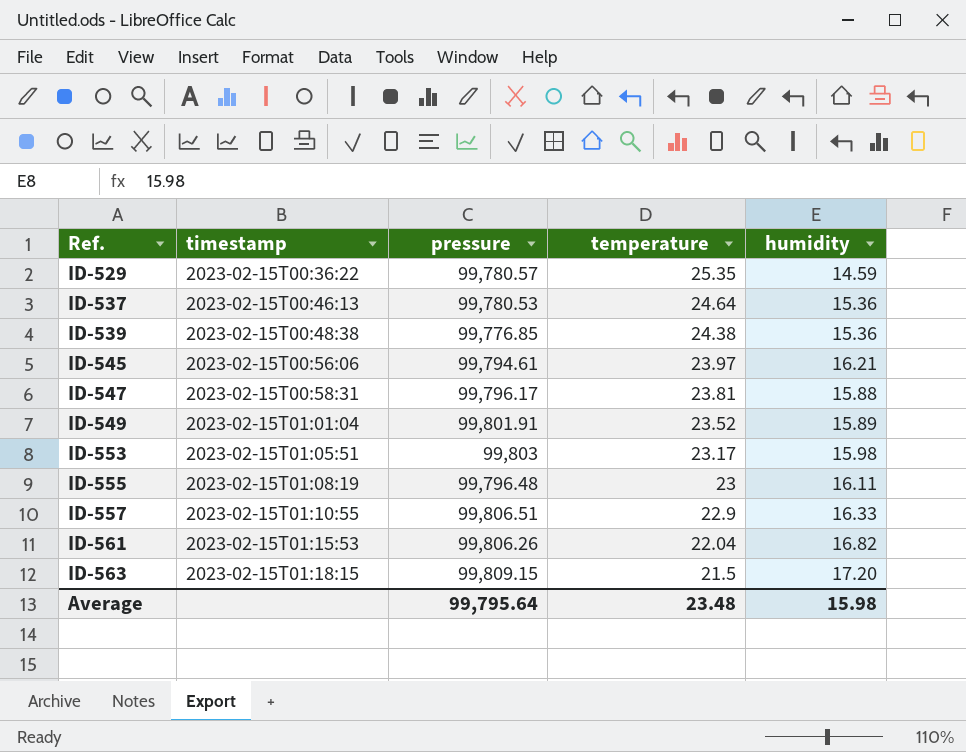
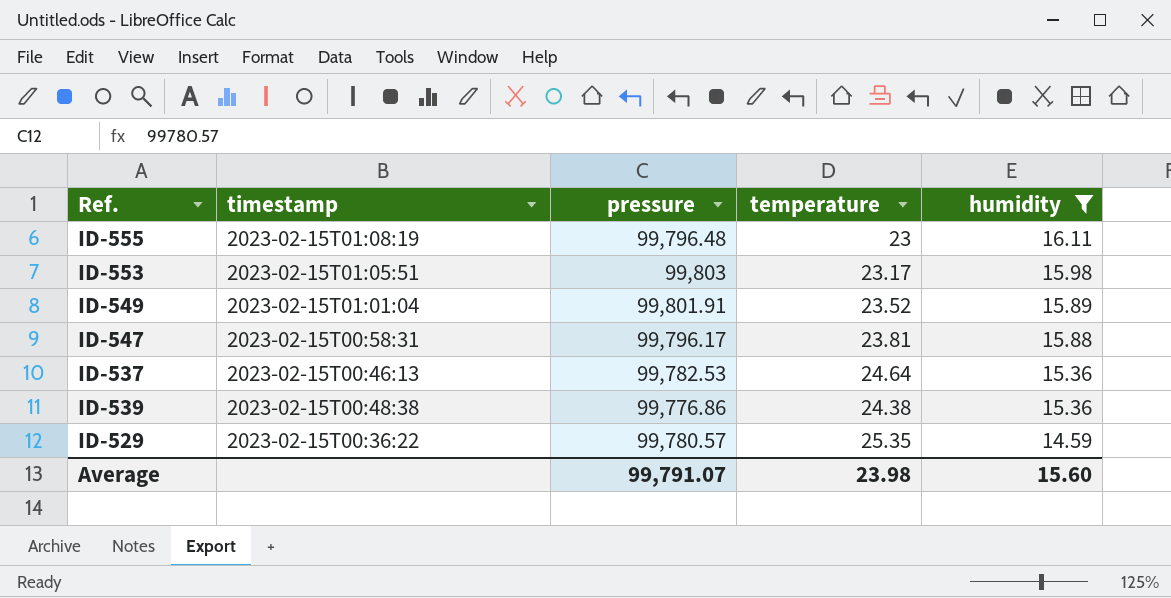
filter: none -> humidity <= 16.11
row order: Ref. ascending -> humidity descending
ID-537 | pressure: 99,780.53 -> 99,782.53
ID-539 | pressure: 99,776.85 -> 99,776.86
Average | pressure: 99,795.64 -> 99,791.07
Average | temperature: 23.48 -> 23.98
Average | humidity: 15.98 -> 15.60

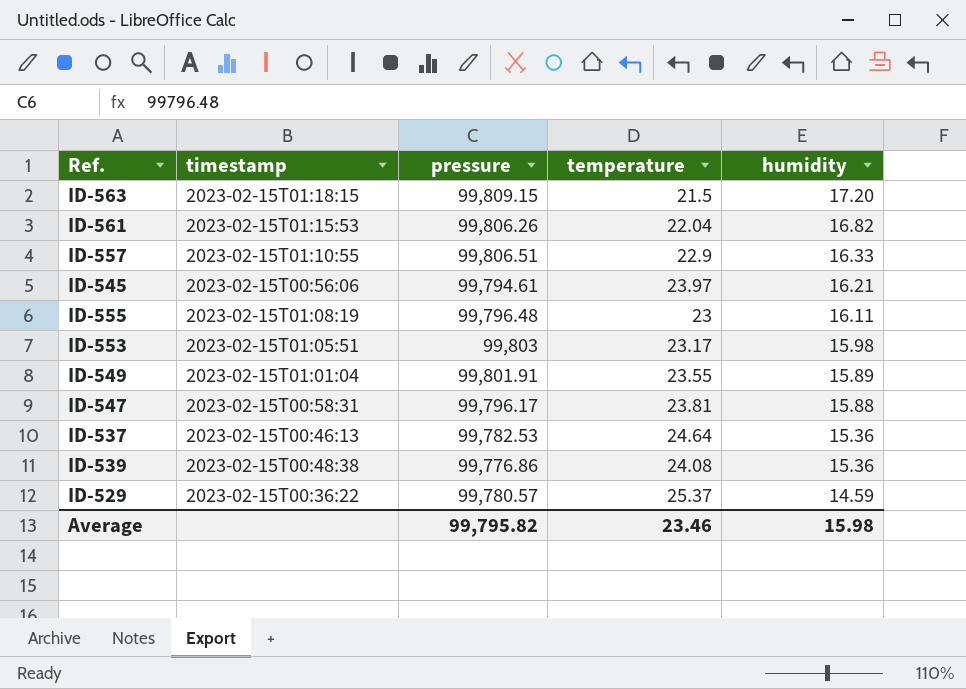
filter: humidity <= 16.11 -> none
ID-549 | temperature: 23.52 -> 23.55
ID-539 | temperature: 24.38 -> 24.08
ID-529 | temperature: 25.35 -> 25.37
Average | pressure: 99,791.07 -> 99,795.82
Average | temperature: 23.98 -> 23.46
Average | humidity: 15.60 -> 15.98

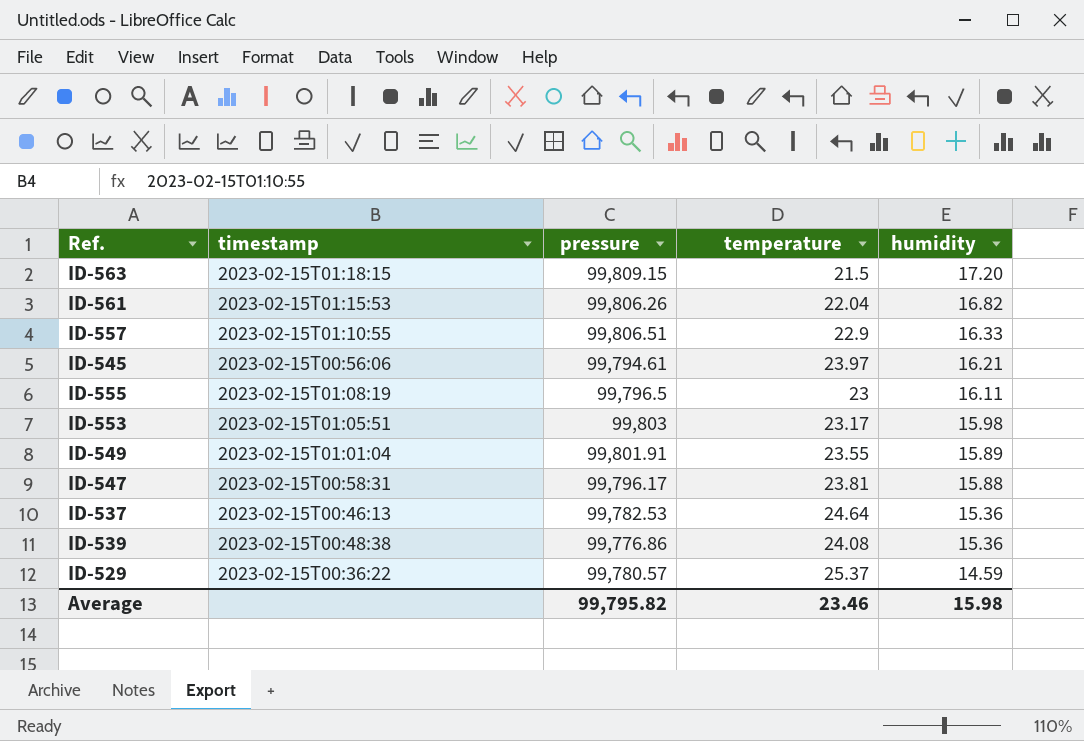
ID-555 | pressure: 99,796.48 -> 99,796.5

